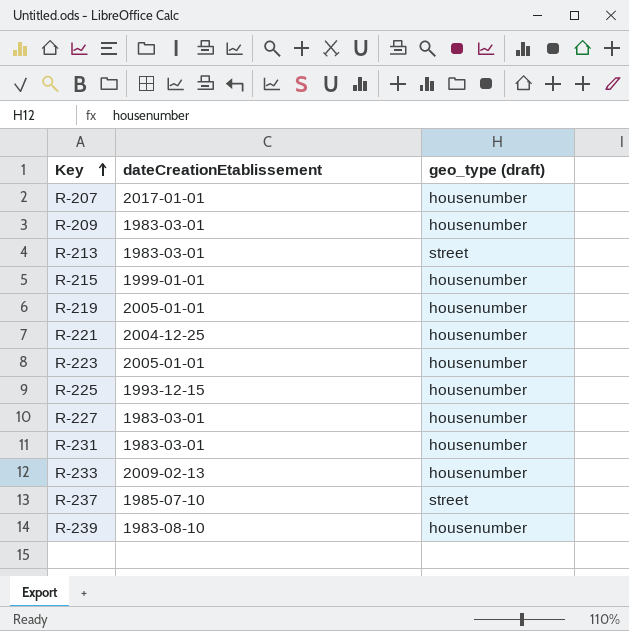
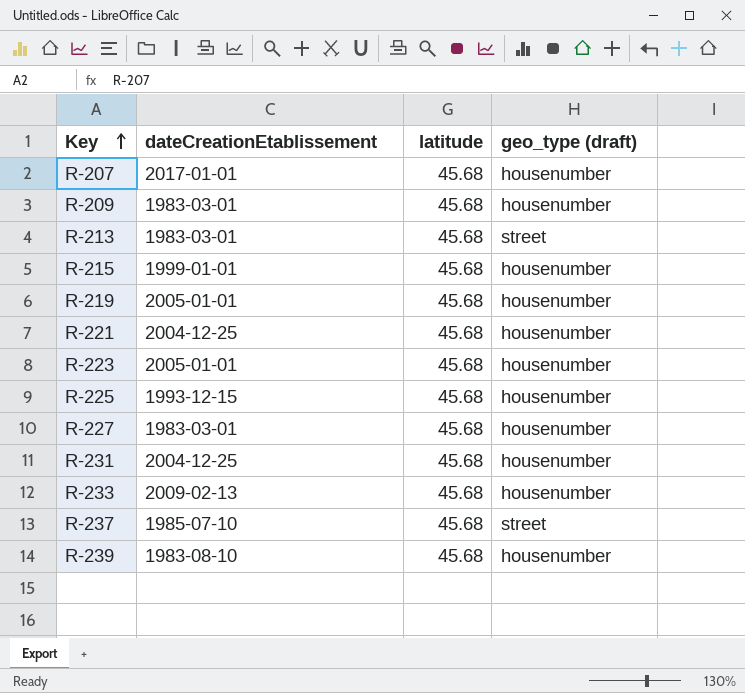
column latitude | position: none -> 3
R-231 | dateCreationEtablissement: 1983-03-01 -> 2004-12-25

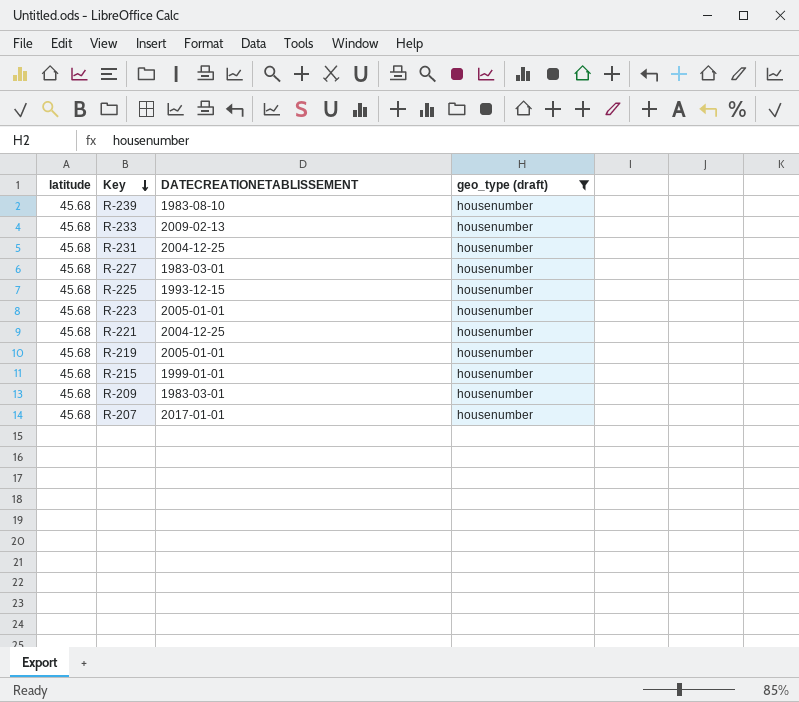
filter: none -> geo_type (draft) = housenumber
row order: Key ascending -> Key descending
column latitude | position: 3 -> 1
column name: dateCreationEtablissement -> DATECREATIONETABLISSEMENT

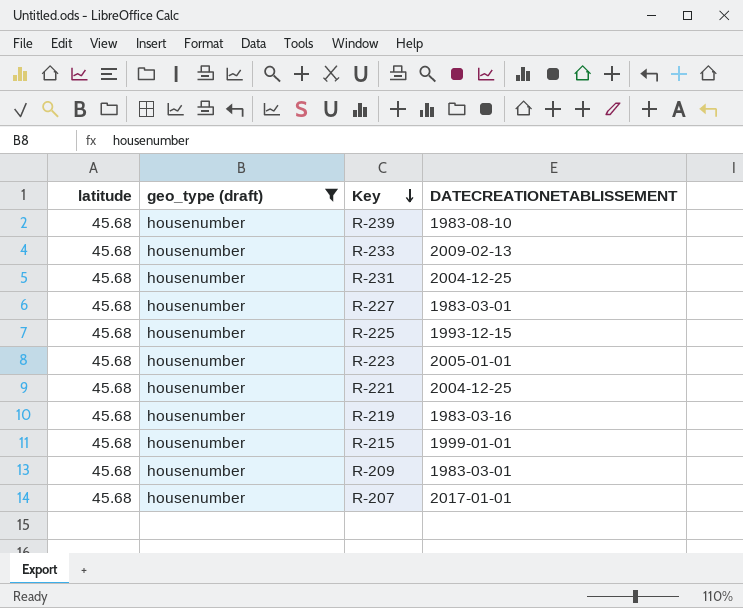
column geo_type (draft) | position: 4 -> 2
R-219 | DATECREATIONETABLISSEMENT: 2005-01-01 -> 1983-03-16

